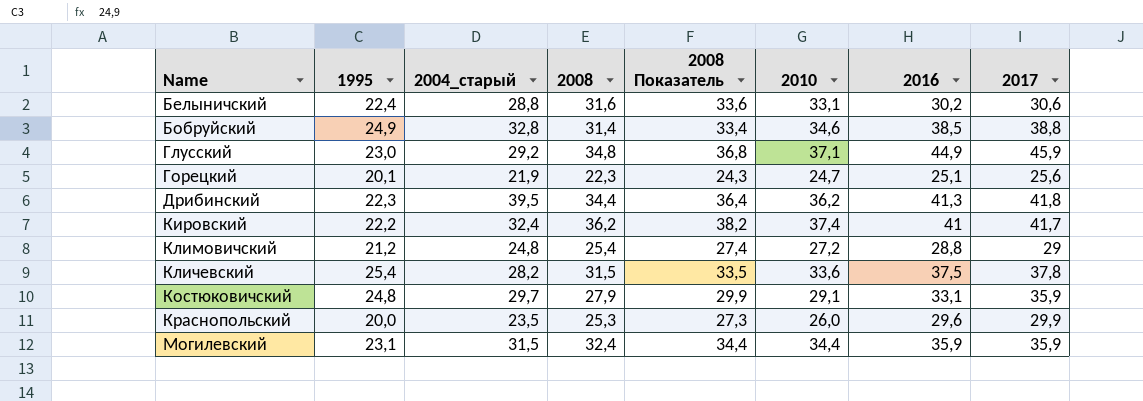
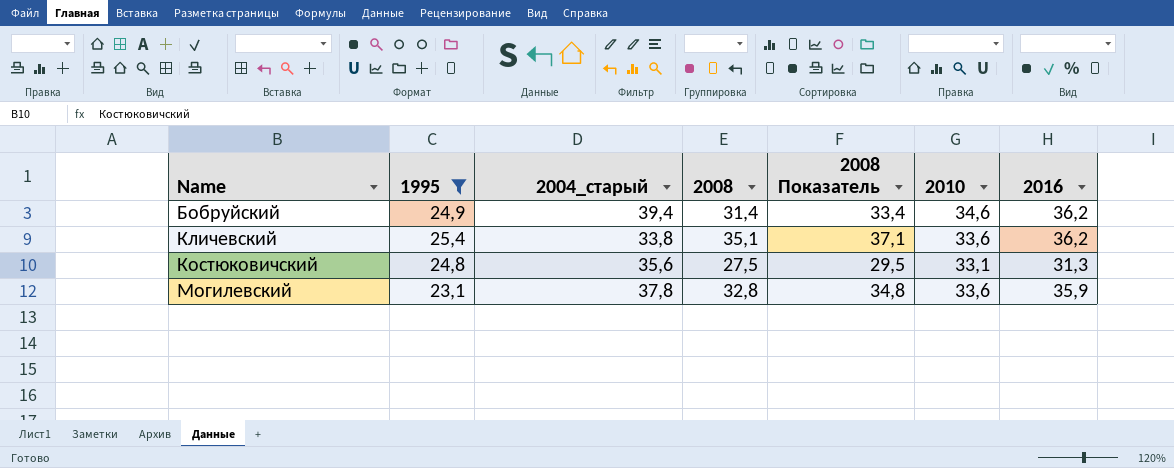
filter: none -> 1995 >= 23,1
column 2017 | position: 8 -> none
Бобруйский | 2004_старый: 32,8 -> 39,4
Бобруйский | 2016: 38,5 -> 36,2
Кличевский | 2004_старый: 28,2 -> 33,8
Кличевский | 2008: 31,5 -> 35,1
Кличевский | 2008 Показатель: 33,5 -> 37,1
Кличевский | 2016: 37,5 -> 36,2
Костюковичский | 2004_старый: 29,7 -> 35,6
Костюковичский | 2008: 27,9 -> 27,5
Костюковичский | 2008 Показатель: 29,9 -> 29,5
Костюковичский | 2010: 29,1 -> 33,1
Костюковичский | 2016: 33,1 -> 31,3
Могилевский | 2004_старый: 31,5 -> 37,8
Могилевский | 2008: 32,4 -> 32,8
Могилевский | 2008 Показатель: 34,4 -> 34,8
Могилевский | 2010: 34,4 -> 33,6

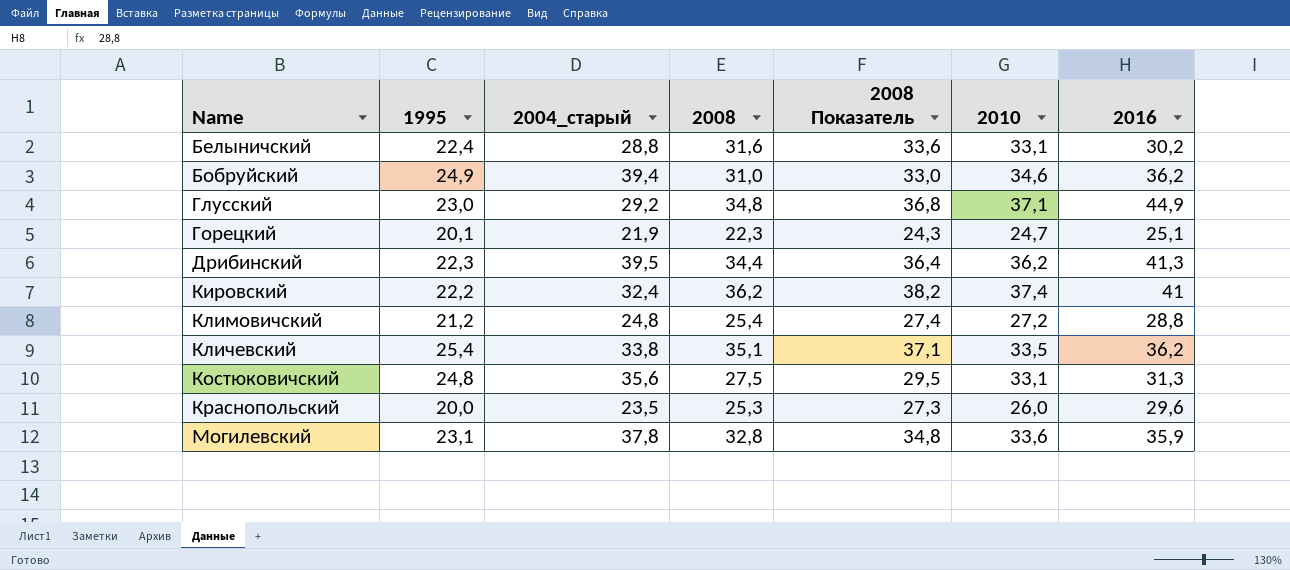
filter: 1995 >= 23,1 -> none
Бобруйский | 2008: 31,4 -> 31,0
Бобруйский | 2008 Показатель: 33,4 -> 33,0
Кличевский | 2010: 33,6 -> 33,5

